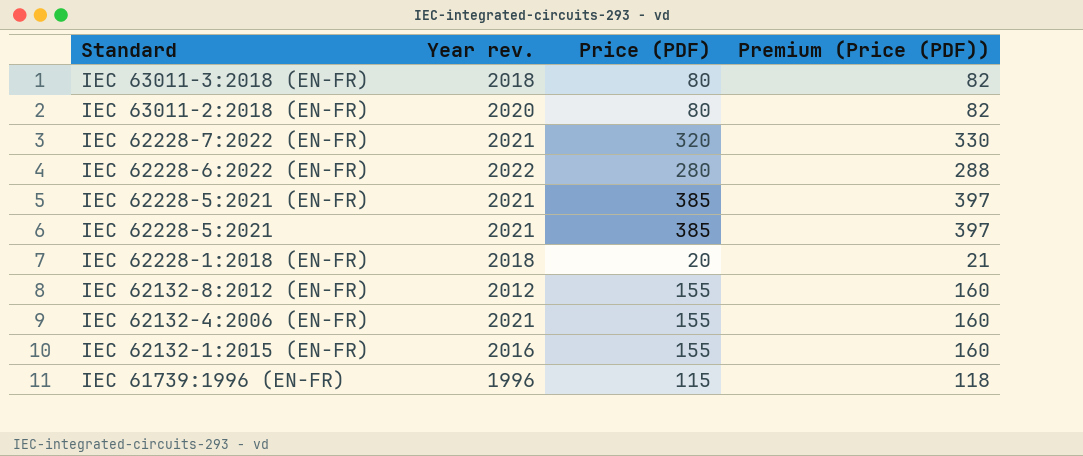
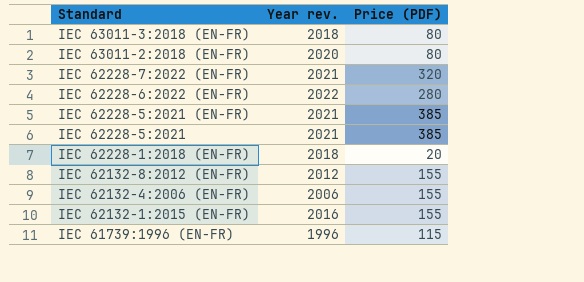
column Premium (Price (PDF)) | formula: [Price (PDF)] * 1.03 -> none
IEC 62132-4:2006 (EN-FR) | Year rev.: 2021 -> 2006

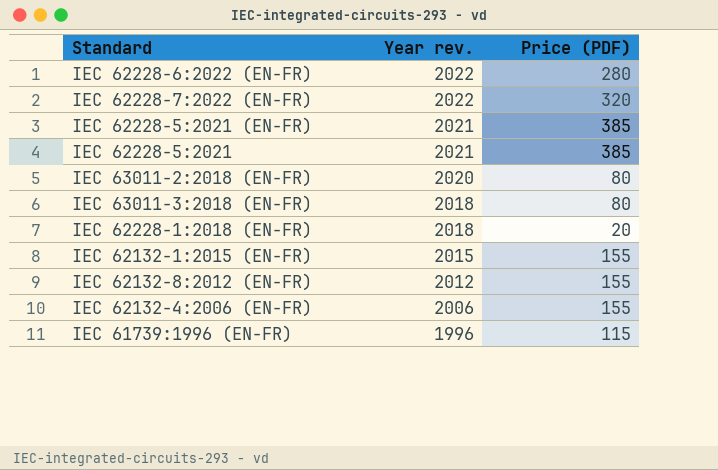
row order: Standard descending -> Year rev. descending
IEC 62228-7:2022 (EN-FR) | Year rev.: 2021 -> 2022
IEC 62132-1:2015 (EN-FR) | Year rev.: 2016 -> 2015

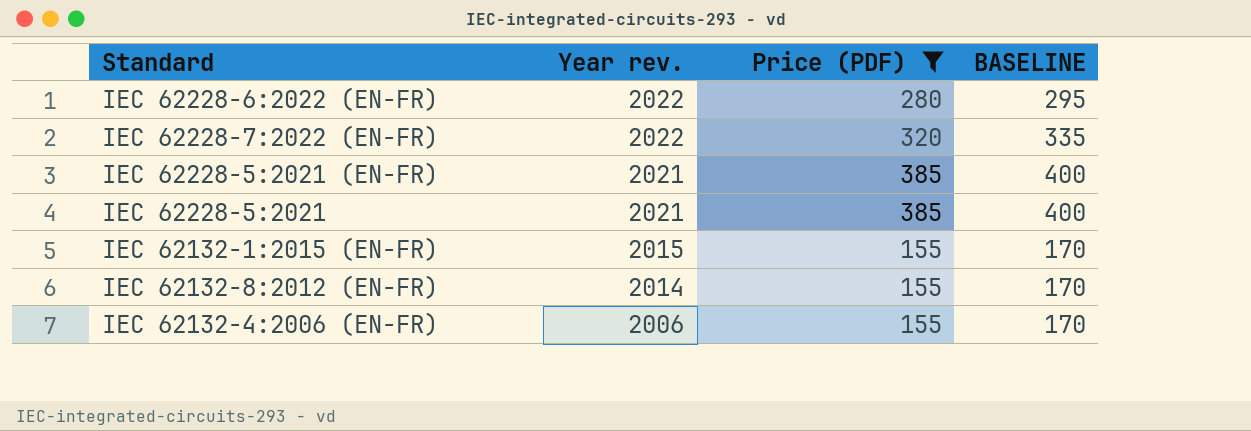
filter: none -> Price (PDF) >= 155
column BASELINE | formula: none -> [Price (PDF)] + 15
IEC 62132-8:2012 (EN-FR) | Year rev.: 2012 -> 2014

